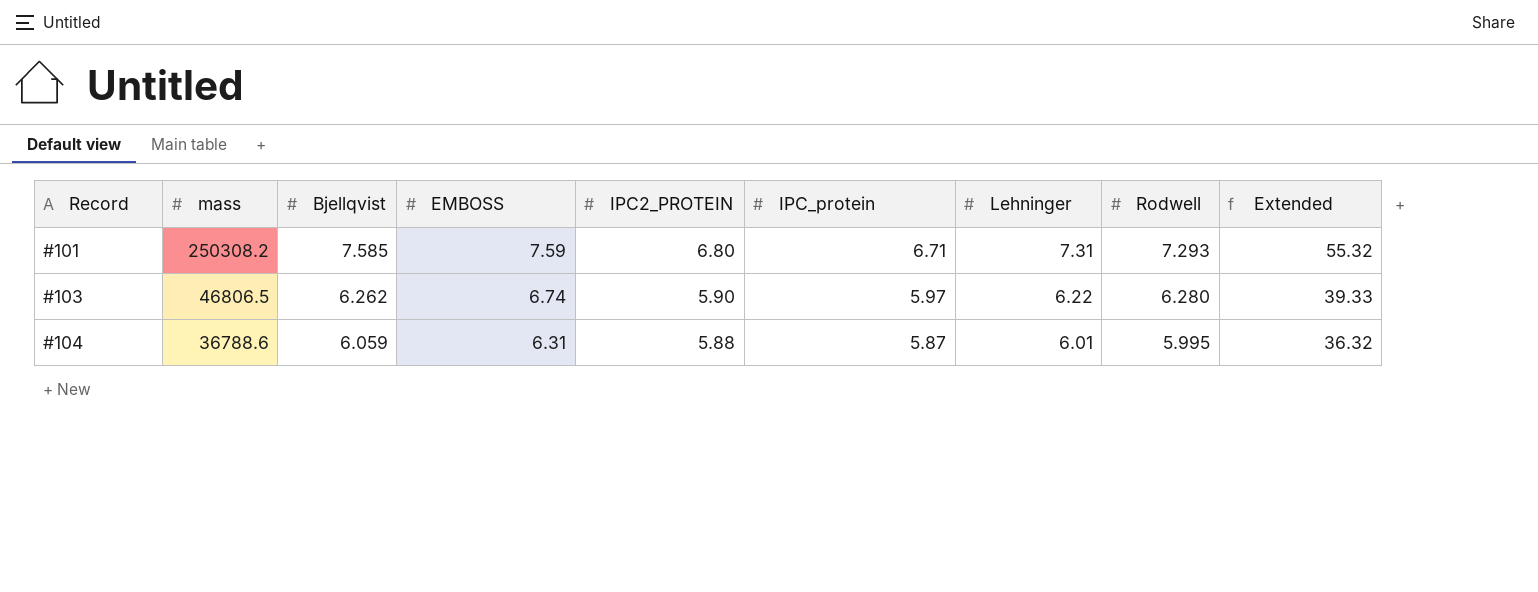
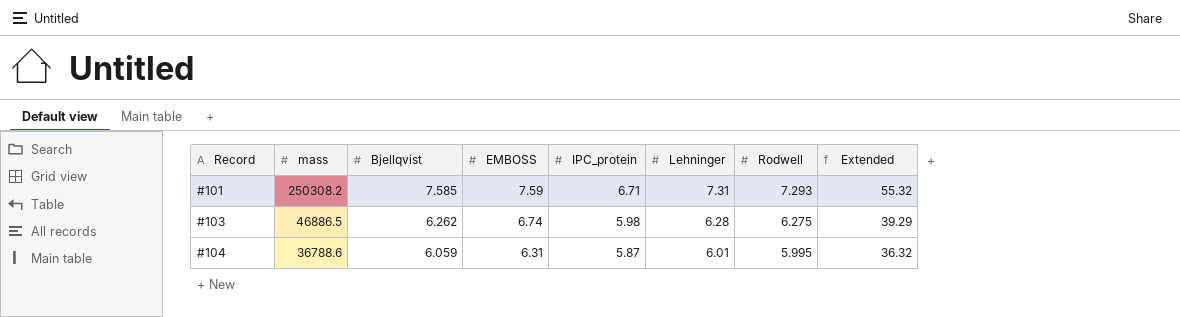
column IPC2_PROTEIN | position: 5 -> none
#103 | mass: 46806.5 -> 46886.5
#103 | IPC_protein: 5.97 -> 5.98
#103 | Lehninger: 6.22 -> 6.28
#103 | Rodwell: 6.280 -> 6.275
#103 | Extended: 39.33 -> 39.29

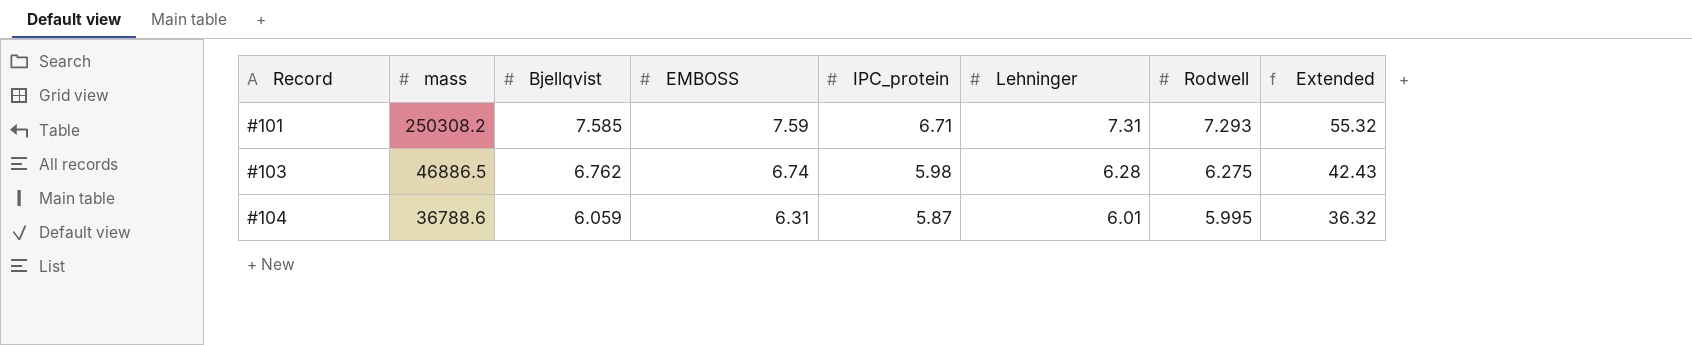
#103 | Bjellqvist: 6.262 -> 6.762
#103 | Extended: 39.29 -> 42.43

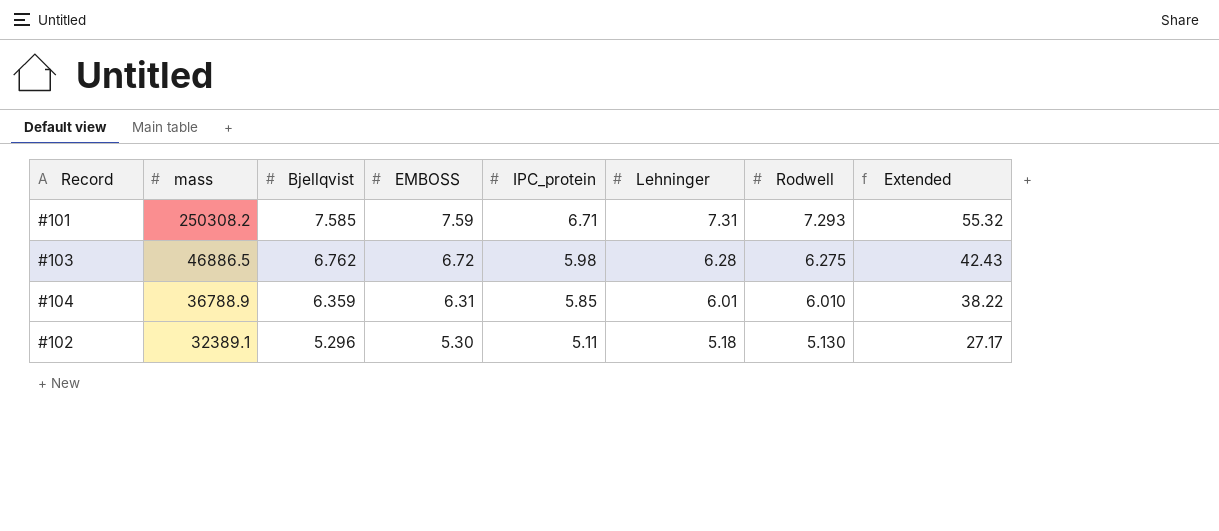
#103 | EMBOSS: 6.74 -> 6.72
#104 | mass: 36788.6 -> 36788.9
#104 | Bjellqvist: 6.059 -> 6.359
#104 | IPC_protein: 5.87 -> 5.85
#104 | Rodwell: 5.995 -> 6.010
#104 | Extended: 36.32 -> 38.22
row #102: none -> 32389.1 | 5.296 | 5.30 | 5.11 | 5.18 | 5.130 | 27.17

